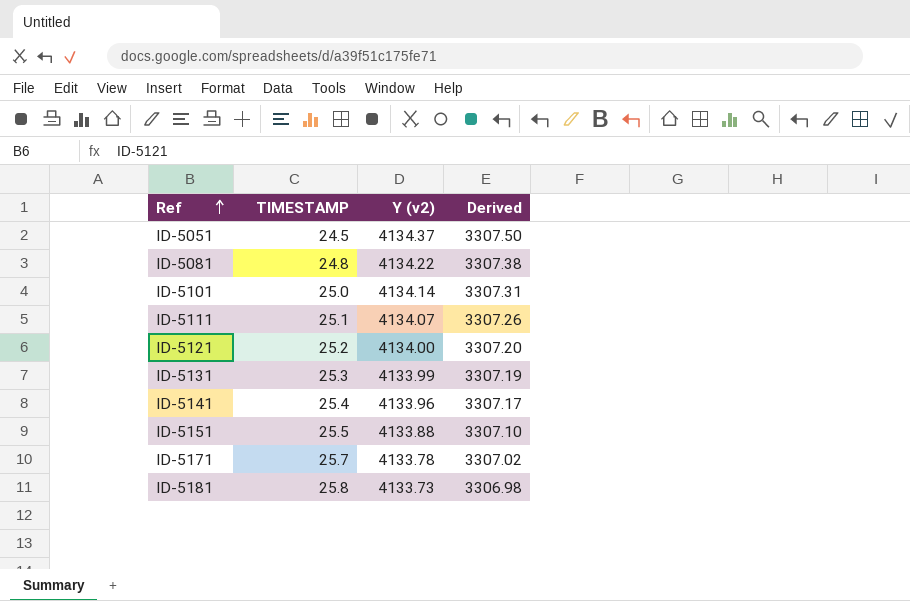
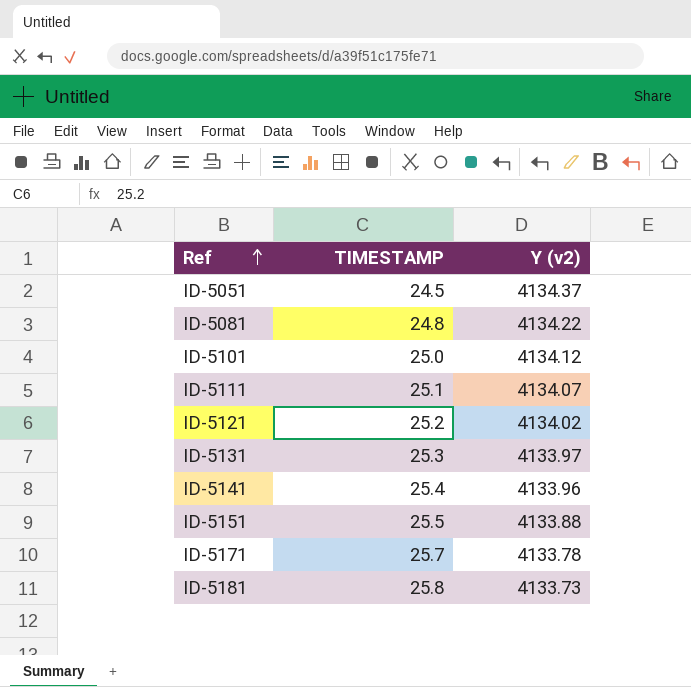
column Derived | formula: [Y (v2)] * 0.8 -> none
ID-5101 | Y (v2): 4134.14 -> 4134.12
ID-5121 | Y (v2): 4134.00 -> 4134.02
ID-5131 | Y (v2): 4133.99 -> 4133.97

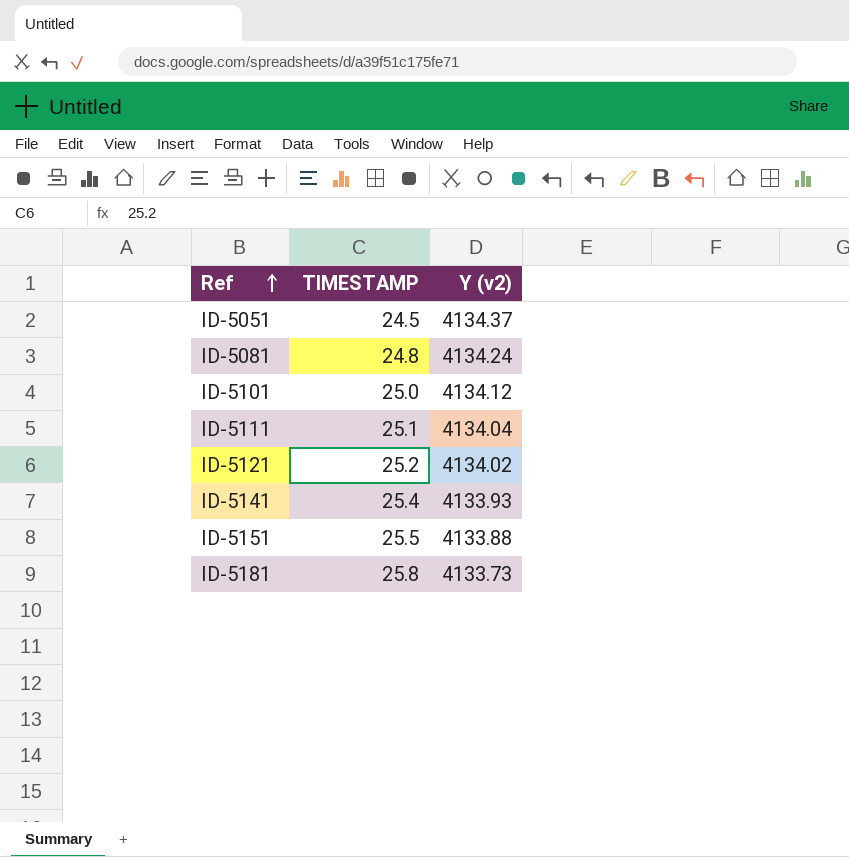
row ID-5131: 25.3 | 4133.97 -> none
row ID-5171: 25.7 | 4133.78 -> none
ID-5081 | Y (v2): 4134.22 -> 4134.24
ID-5111 | Y (v2): 4134.07 -> 4134.04
ID-5141 | Y (v2): 4133.96 -> 4133.93

